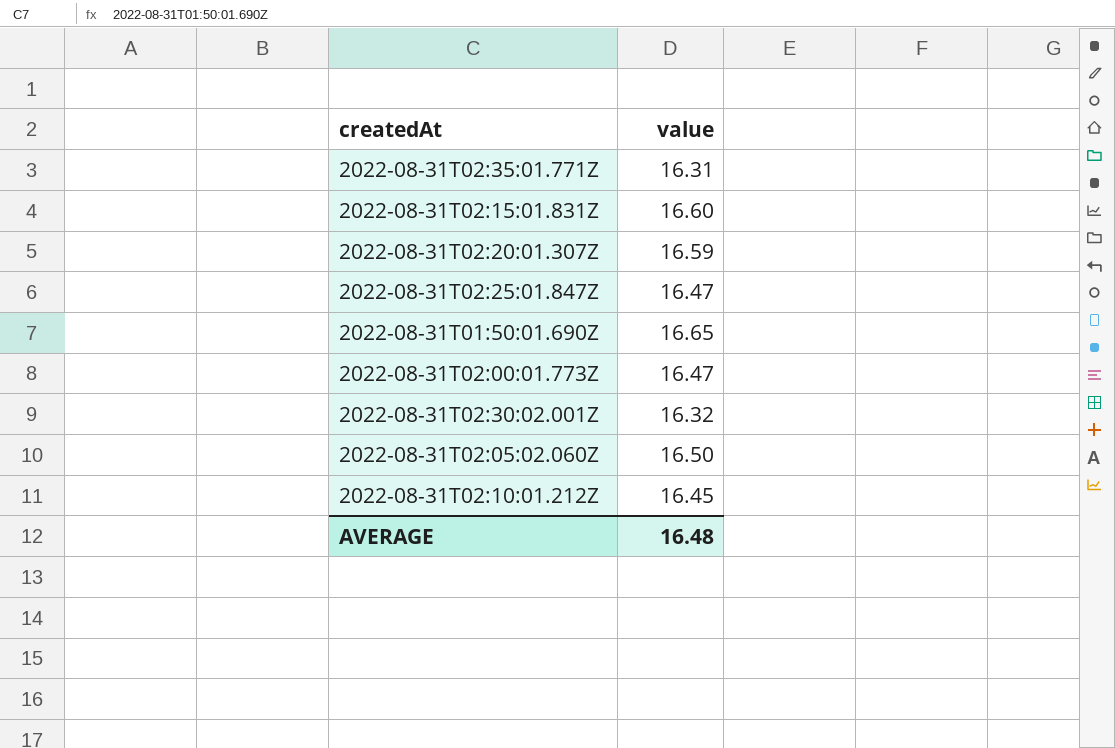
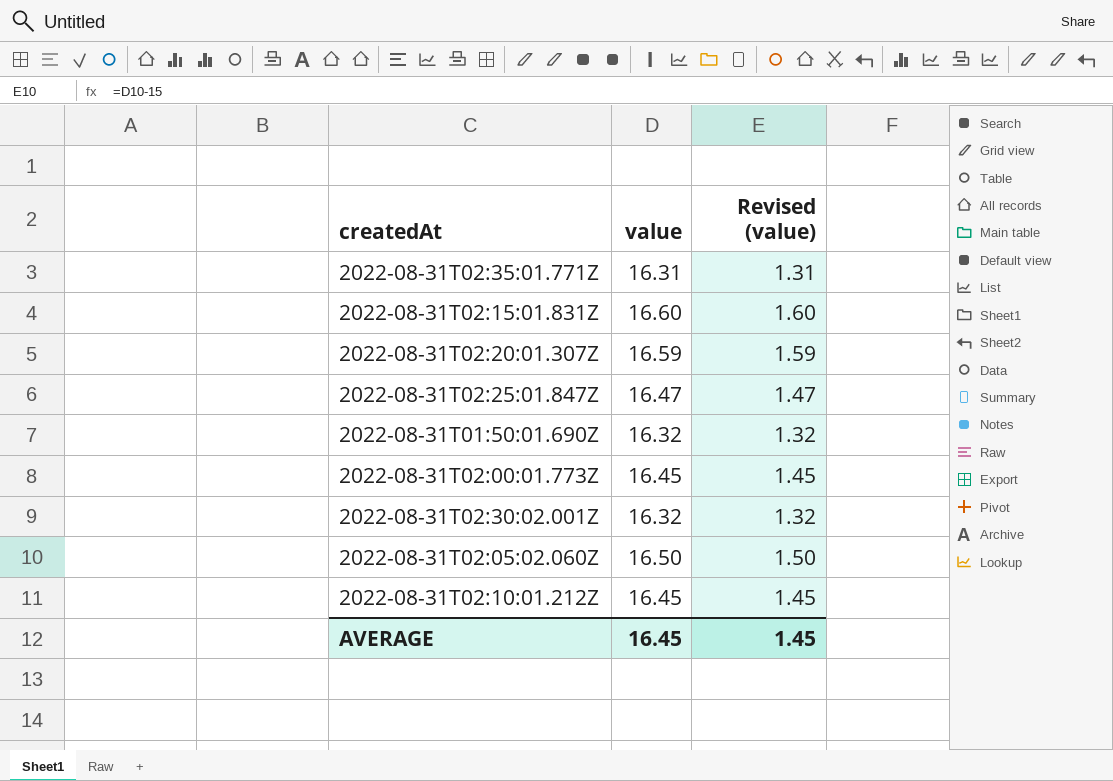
column Revised (value) | formula: none -> [value] - 15
2022-08-31T01:50:01.690Z | value: 16.65 -> 16.32
2022-08-31T02:00:01.773Z | value: 16.47 -> 16.45
AVERAGE | value: 16.48 -> 16.45

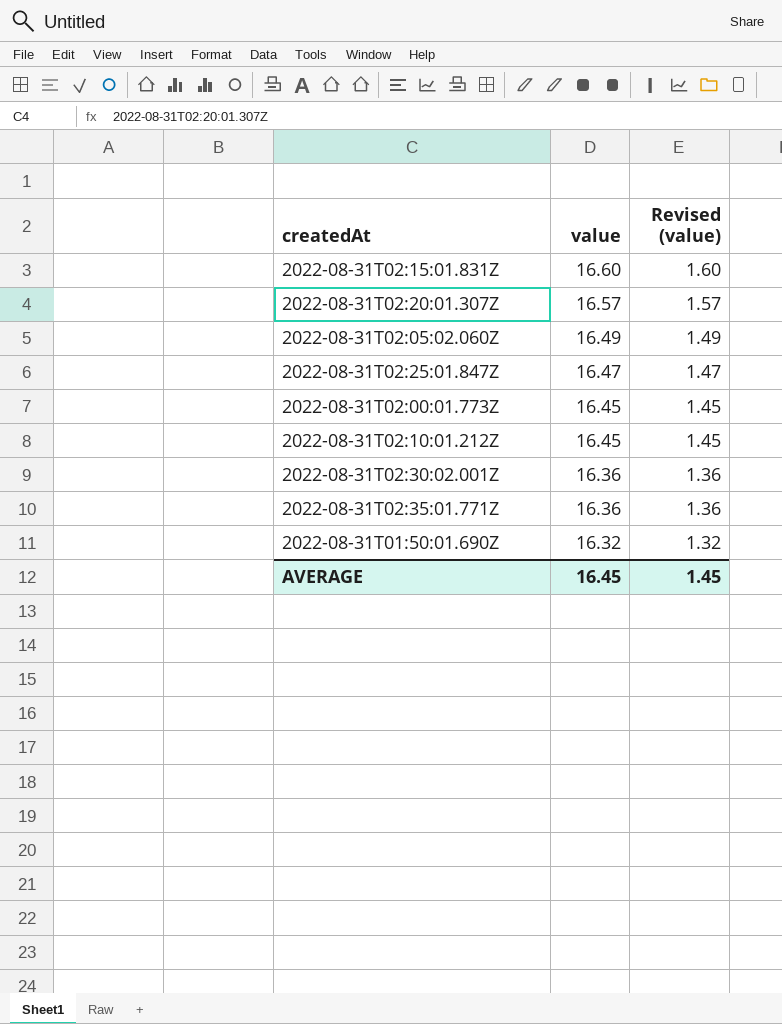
row order: none -> value descending
2022-08-31T02:20:01.307Z | value: 16.59 -> 16.57
2022-08-31T02:20:01.307Z | Revised (value): 1.59 -> 1.57
2022-08-31T02:05:02.060Z | value: 16.50 -> 16.49
2022-08-31T02:05:02.060Z | Revised (value): 1.50 -> 1.49
2022-08-31T02:30:02.001Z | value: 16.32 -> 16.36
2022-08-31T02:30:02.001Z | Revised (value): 1.32 -> 1.36
2022-08-31T02:35:01.771Z | value: 16.31 -> 16.36
2022-08-31T02:35:01.771Z | Revised (value): 1.31 -> 1.36

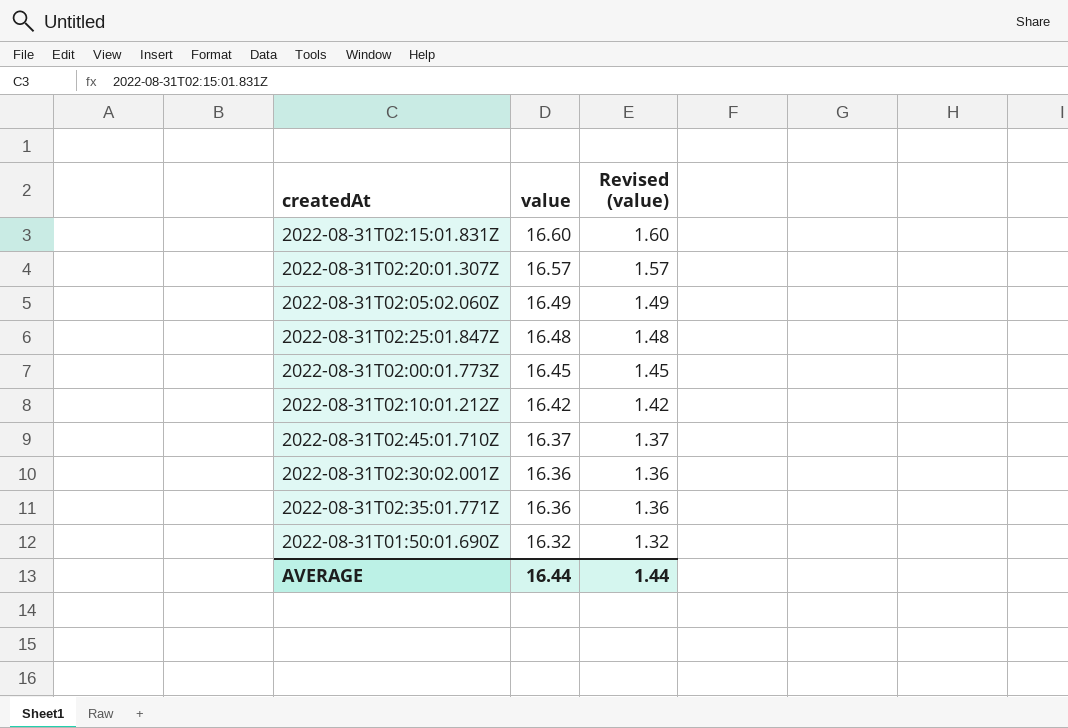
2022-08-31T02:25:01.847Z | value: 16.47 -> 16.48
2022-08-31T02:25:01.847Z | Revised (value): 1.47 -> 1.48
2022-08-31T02:10:01.212Z | value: 16.45 -> 16.42
2022-08-31T02:10:01.212Z | Revised (value): 1.45 -> 1.42
row 2022-08-31T02:45:01.710Z: none -> 16.37 | 1.37
AVERAGE | value: 16.45 -> 16.44
AVERAGE | Revised (value): 1.45 -> 1.44

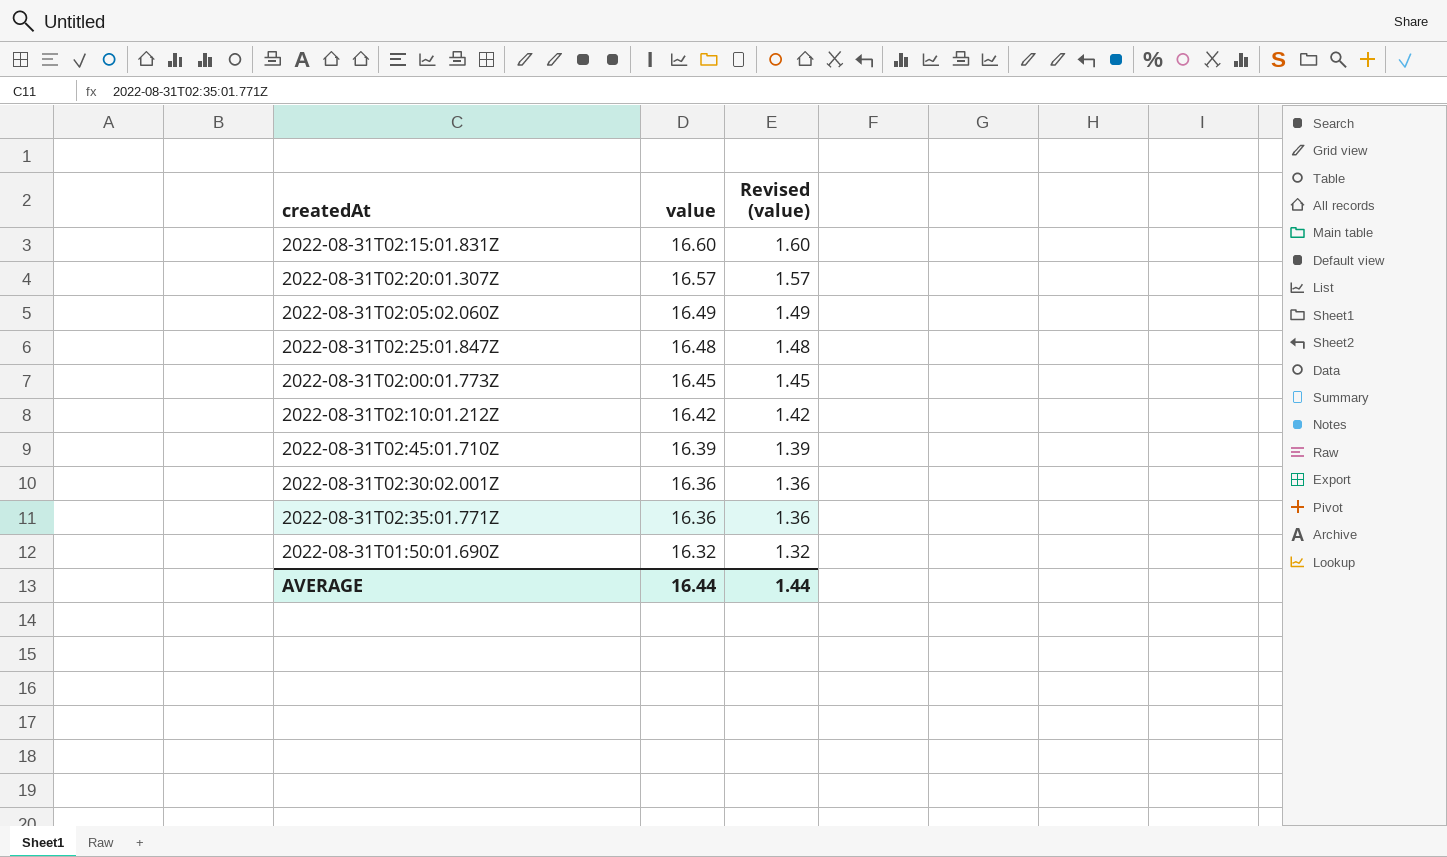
2022-08-31T02:45:01.710Z | value: 16.37 -> 16.39
2022-08-31T02:45:01.710Z | Revised (value): 1.37 -> 1.39

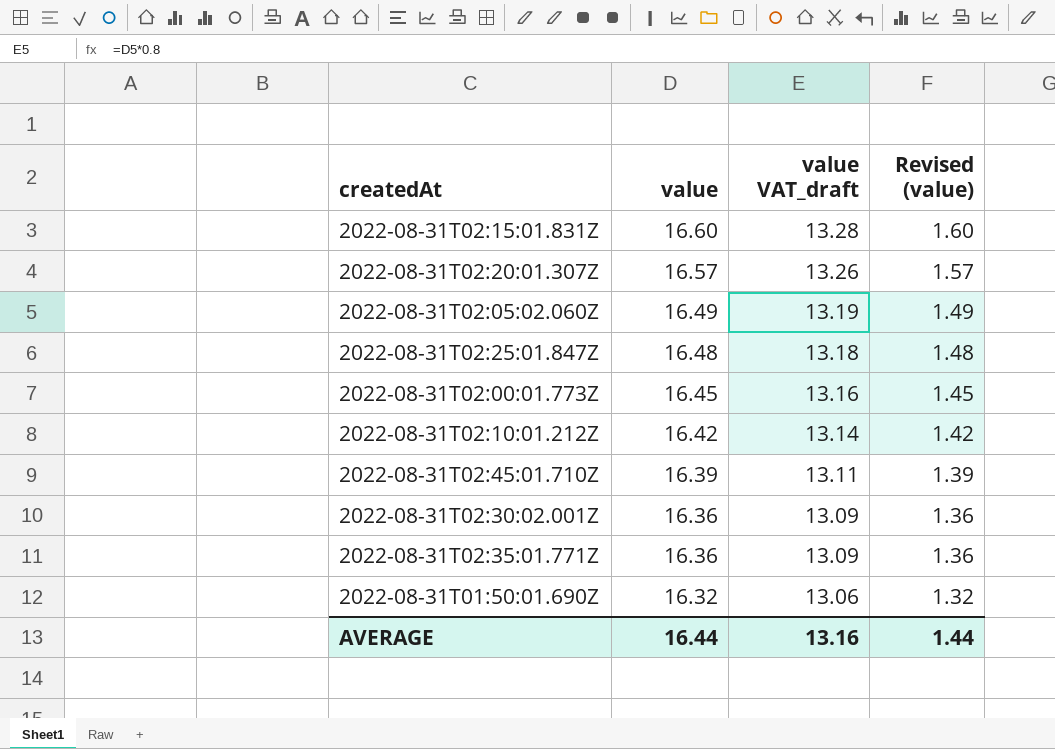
column value VAT_draft | formula: none -> [value] * 0.8

